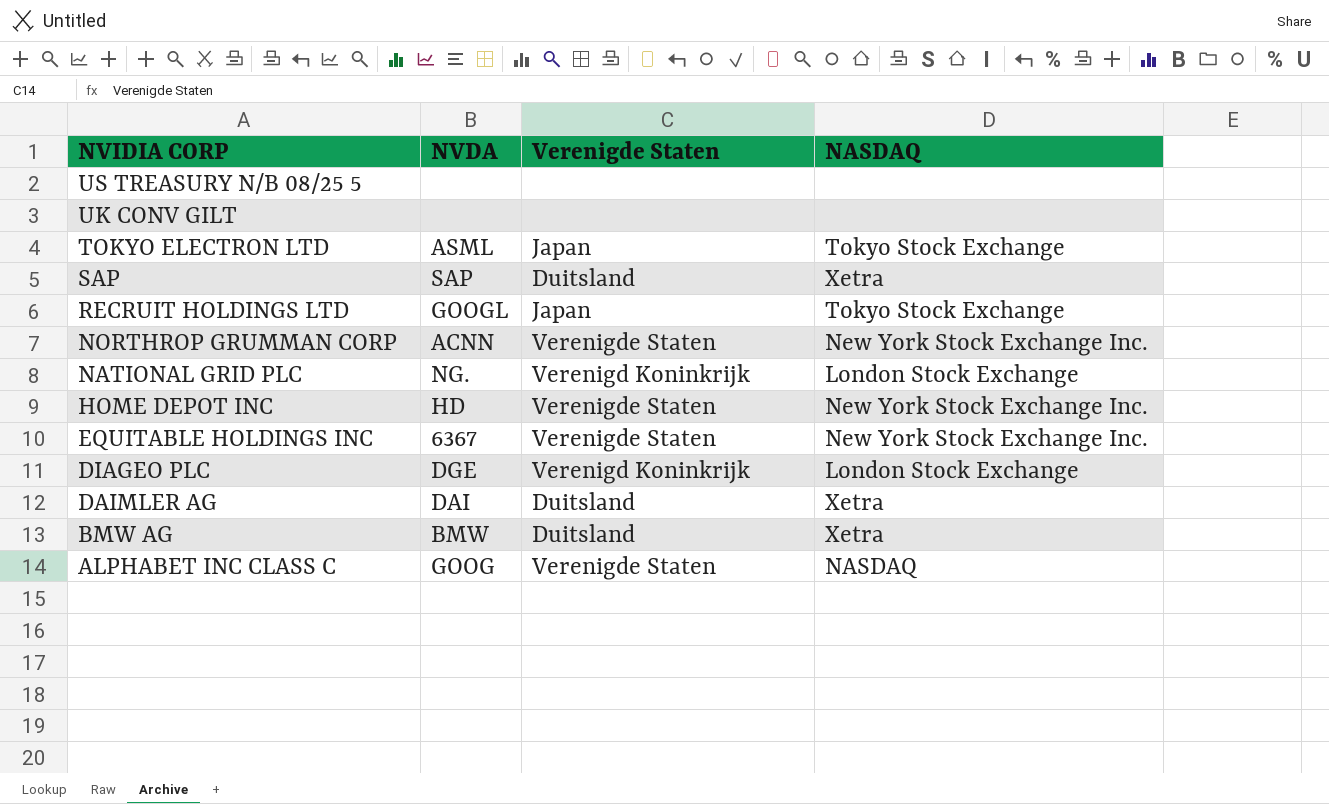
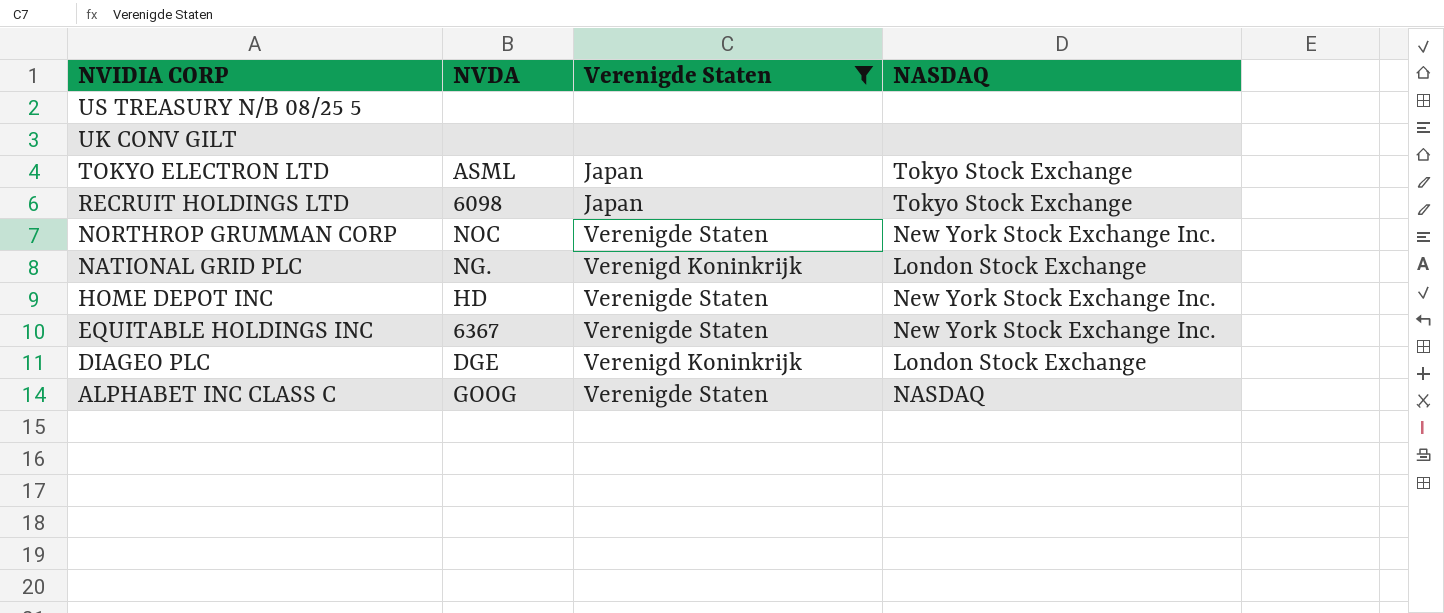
filter: none -> Verenigde Staten != Duitsland
RECRUIT HOLDINGS LTD | NVDA: GOOGL -> 6098
NORTHROP GRUMMAN CORP | NVDA: ACNN -> NOC

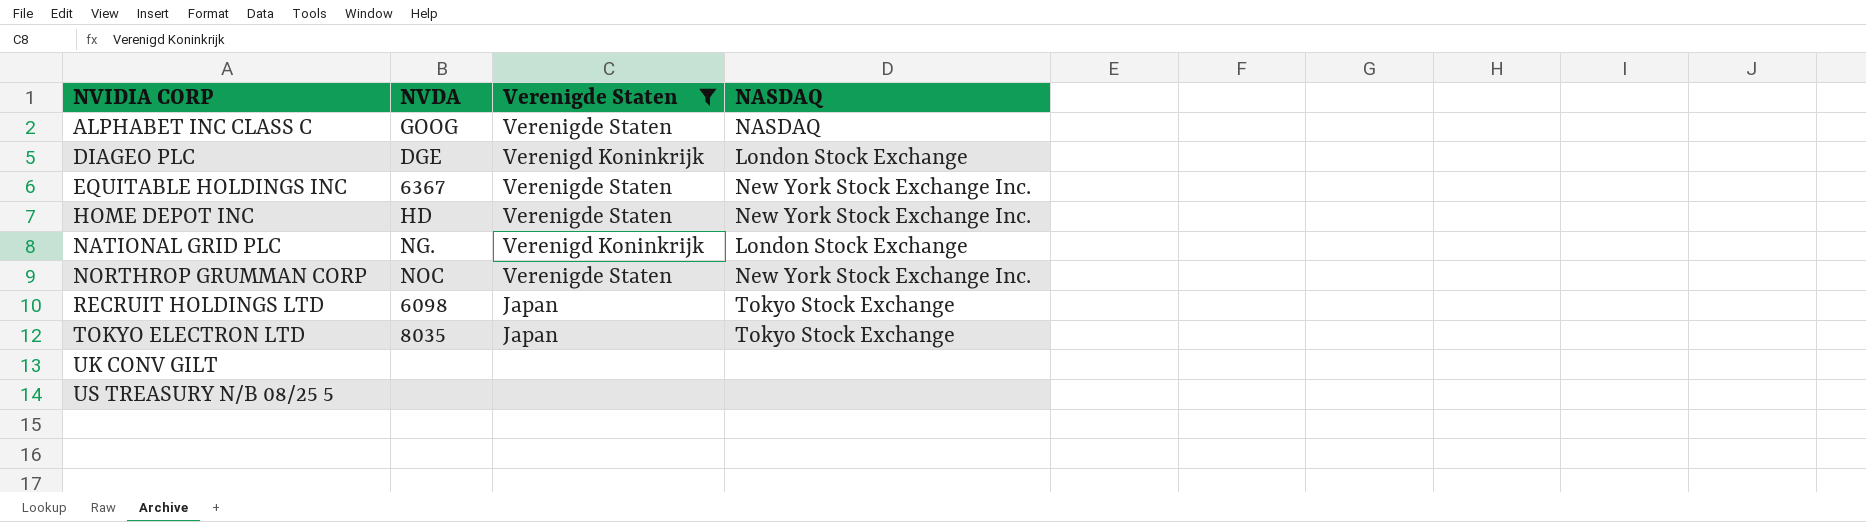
row order: NVIDIA CORP descending -> NVIDIA CORP ascending
TOKYO ELECTRON LTD | NVDA: ASML -> 8035

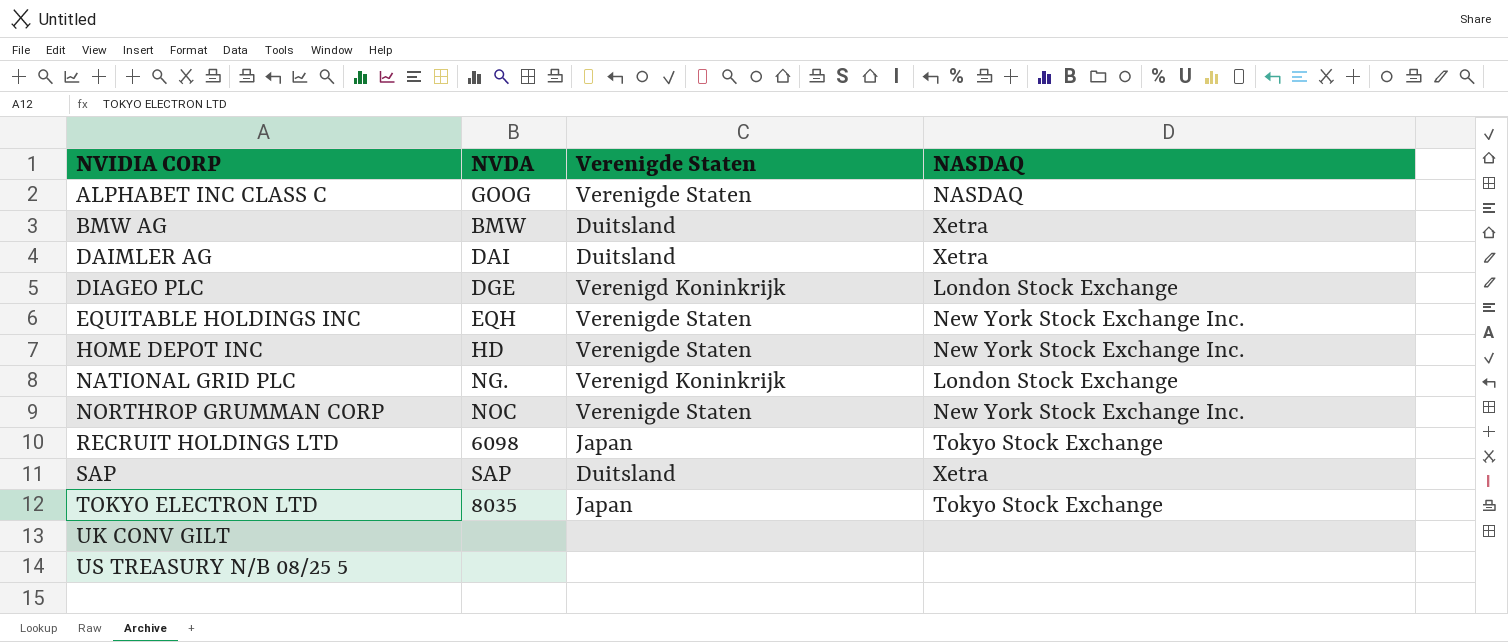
filter: Verenigde Staten != Duitsland -> none
EQUITABLE HOLDINGS INC | NVDA: 6367 -> EQH

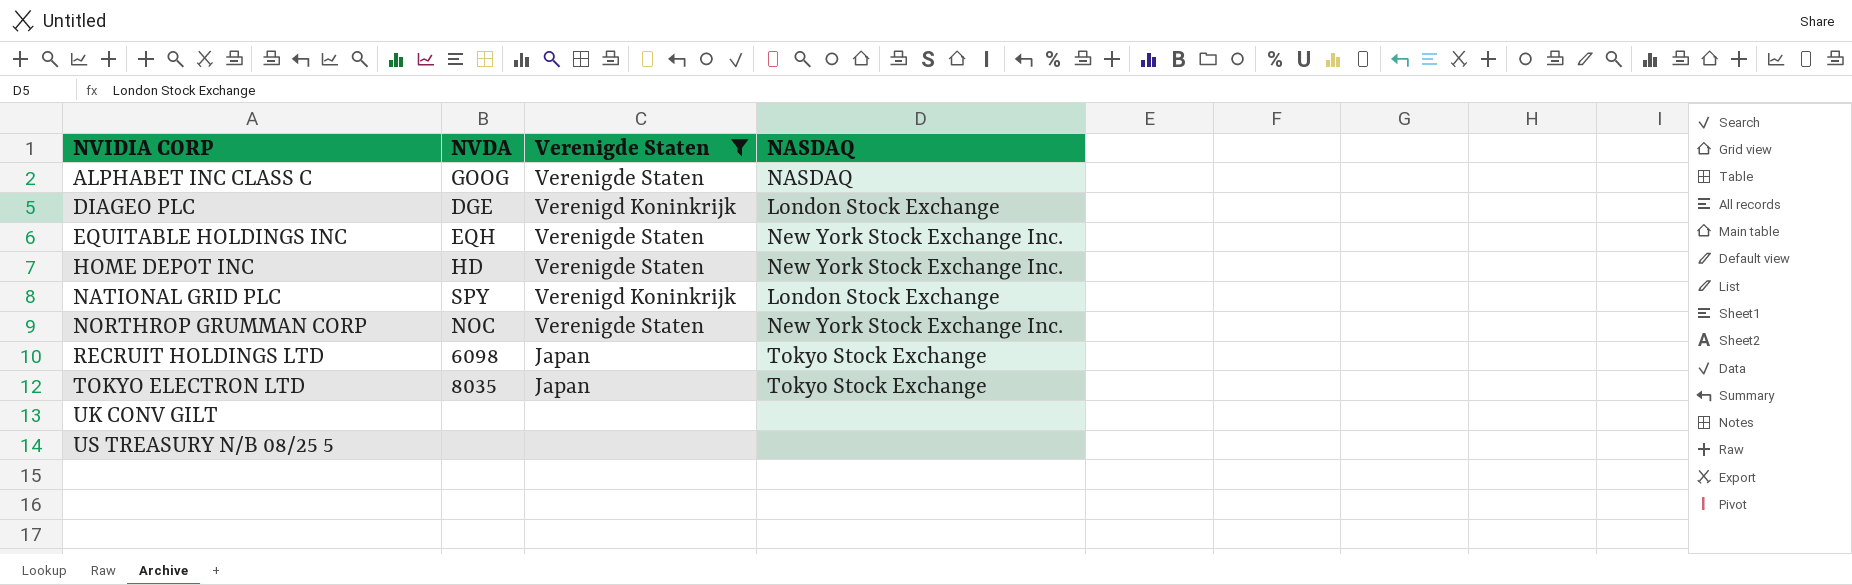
filter: none -> Verenigde Staten != Duitsland
NATIONAL GRID PLC | NVDA: NG. -> SPY

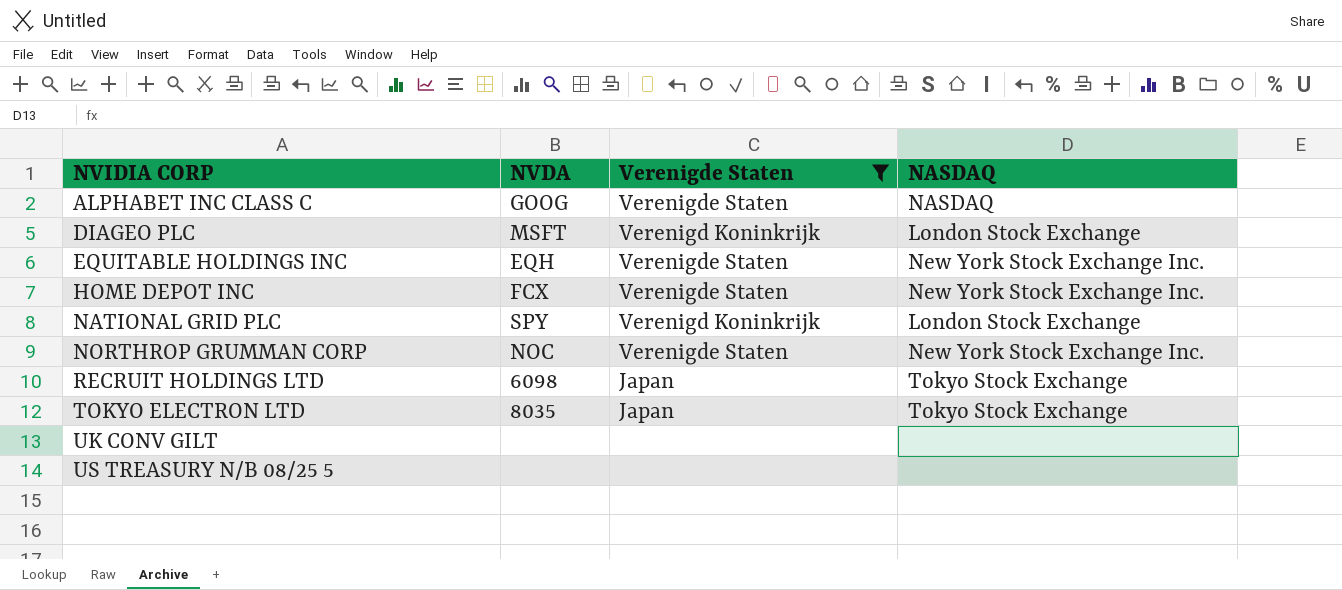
DIAGEO PLC | NVDA: DGE -> MSFT
HOME DEPOT INC | NVDA: HD -> FCX

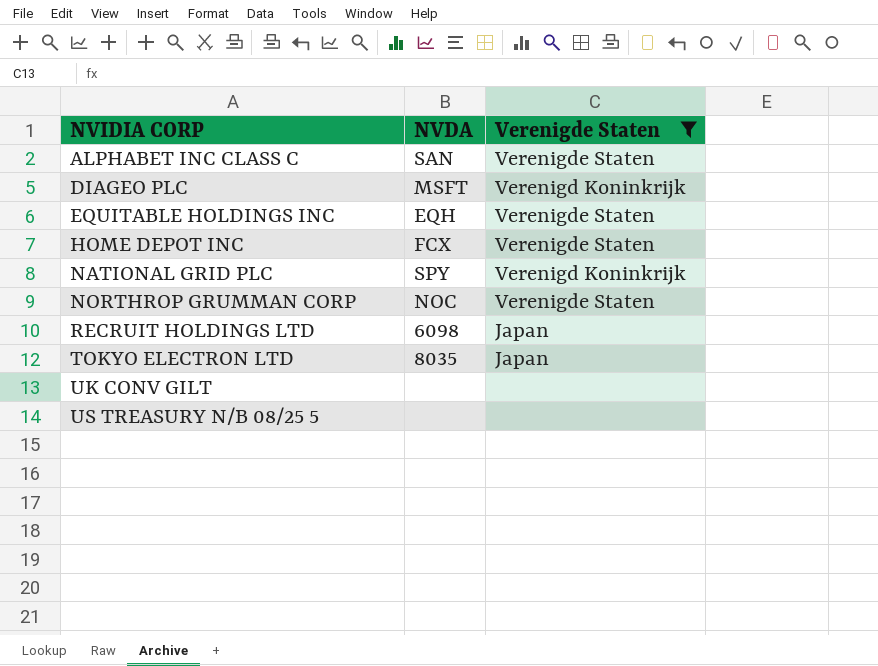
column NASDAQ | position: 4 -> none
ALPHABET INC CLASS C | NVDA: GOOG -> SAN

